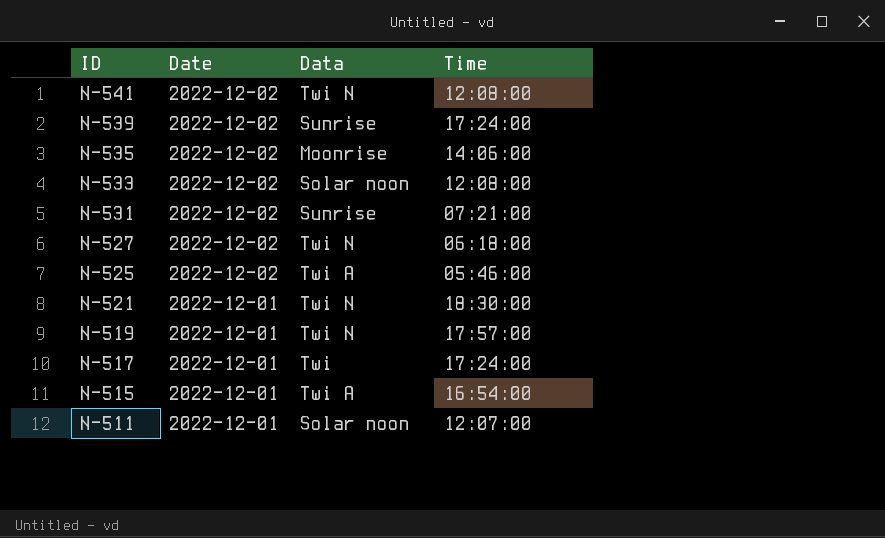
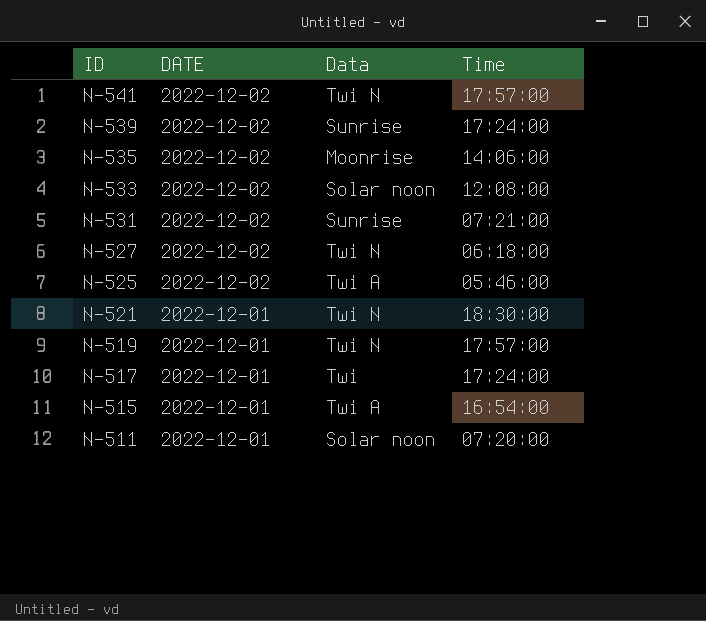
column name: Date -> DATE
N-541 | Time: 12:08:00 -> 17:57:00
N-511 | Time: 12:07:00 -> 07:20:00

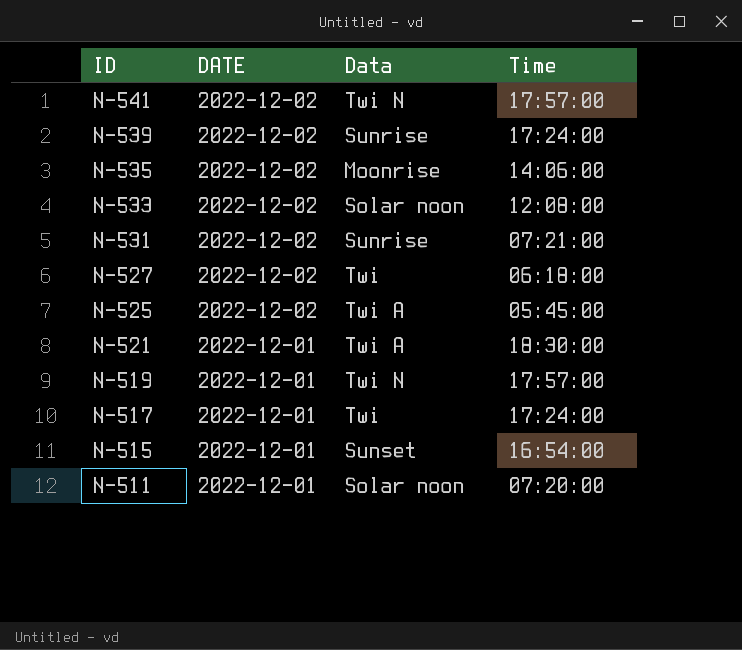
N-527 | Data: Twi N -> Twi
N-525 | Time: 05:46:00 -> 05:45:00
N-521 | Data: Twi N -> Twi A
N-515 | Data: Twi A -> Sunset

